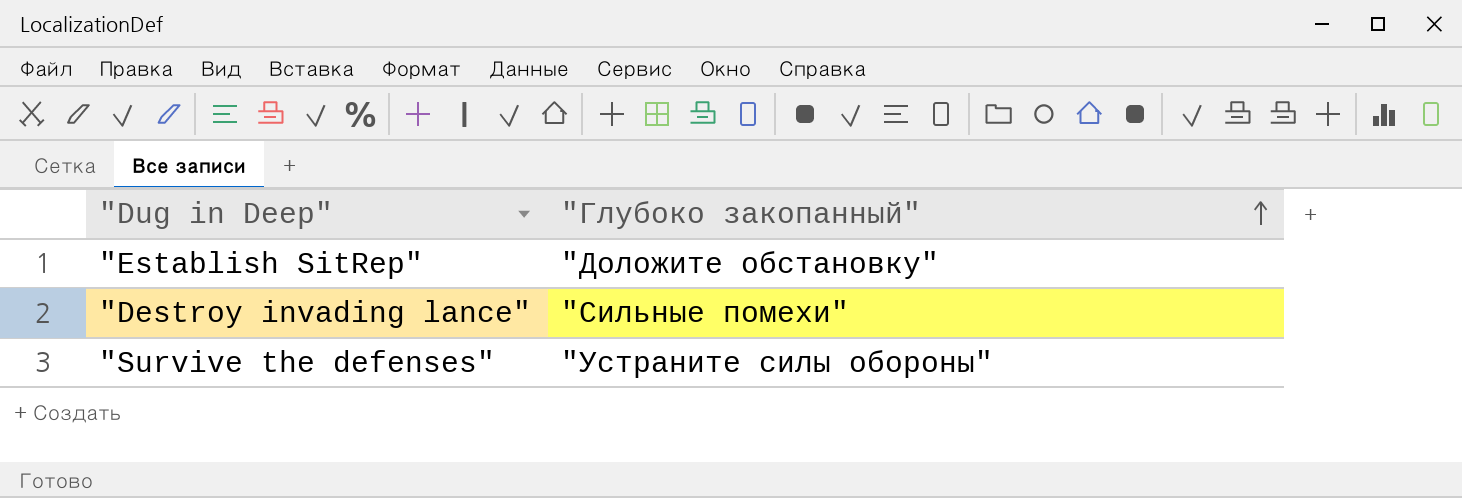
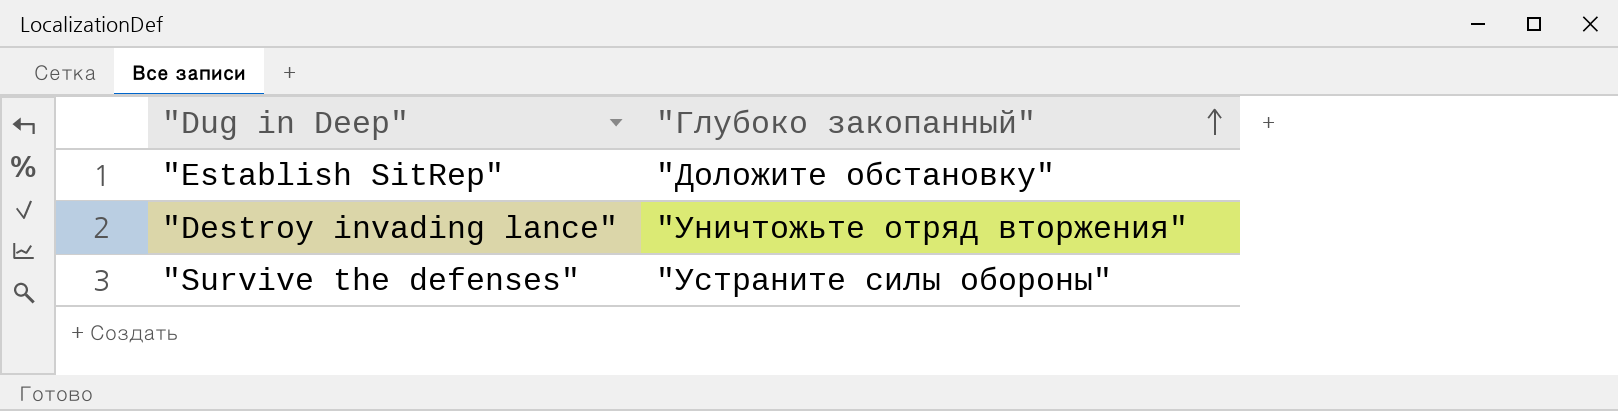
"Destroy invading lance" | "Глубоко закопанный": "Сильные помехи" -> "Уничтожьте отряд вторжения"

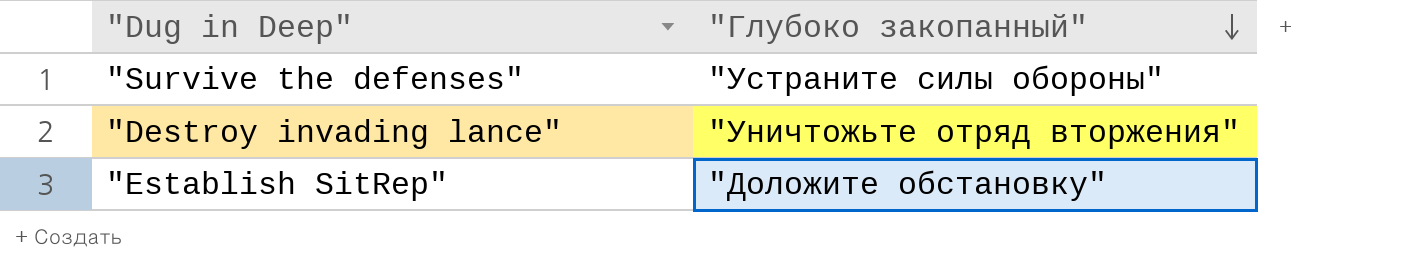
row order: "Глубоко закопанный" ascending -> "Глубоко закопанный" descending

